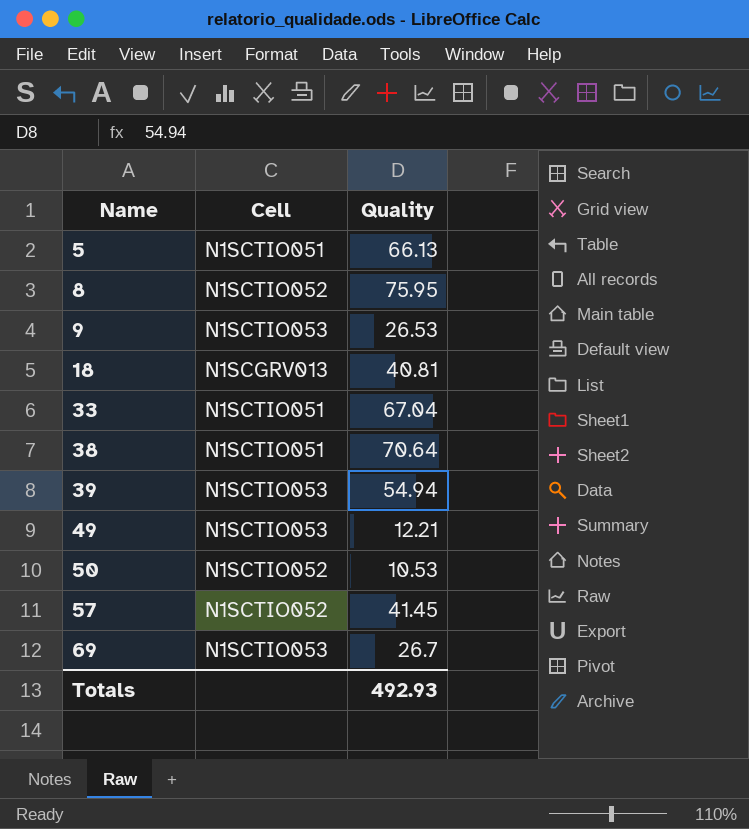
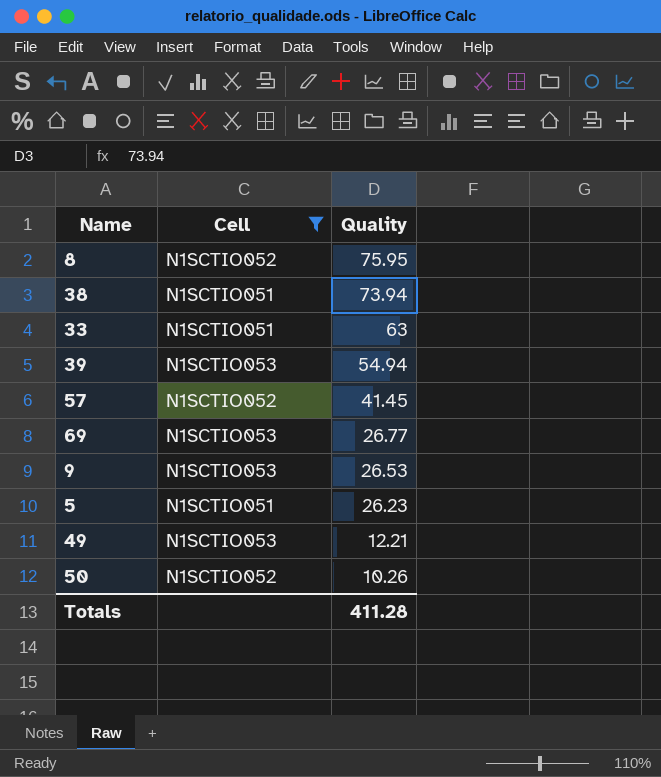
filter: none -> Cell != N1SCGRV013
row order: Name ascending -> Quality descending
38 | Quality: 70.64 -> 73.94
33 | Quality: 67.04 -> 63
69 | Quality: 26.7 -> 26.77
5 | Quality: 66.13 -> 26.23
50 | Quality: 10.53 -> 10.26
Totals | Quality: 492.93 -> 411.28

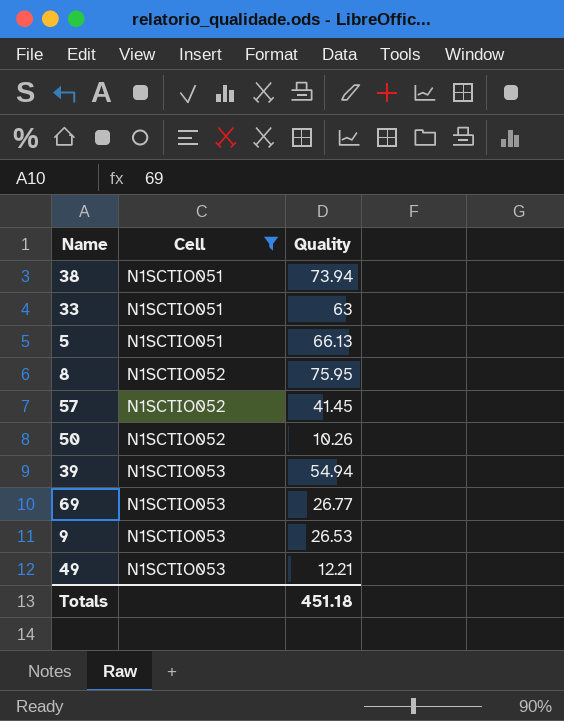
row order: Quality descending -> Cell ascending
5 | Quality: 26.23 -> 66.13
Totals | Quality: 411.28 -> 451.18

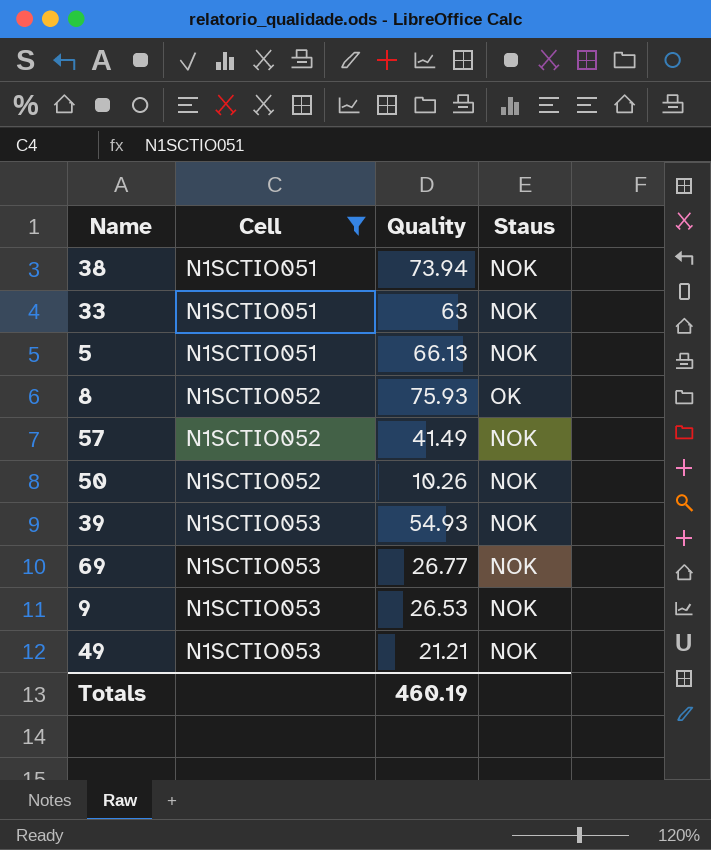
column Staus | position: none -> 4
8 | Quality: 75.95 -> 75.93
57 | Quality: 41.45 -> 41.49
39 | Quality: 54.94 -> 54.93
49 | Quality: 12.21 -> 21.21
Totals | Quality: 451.18 -> 460.19

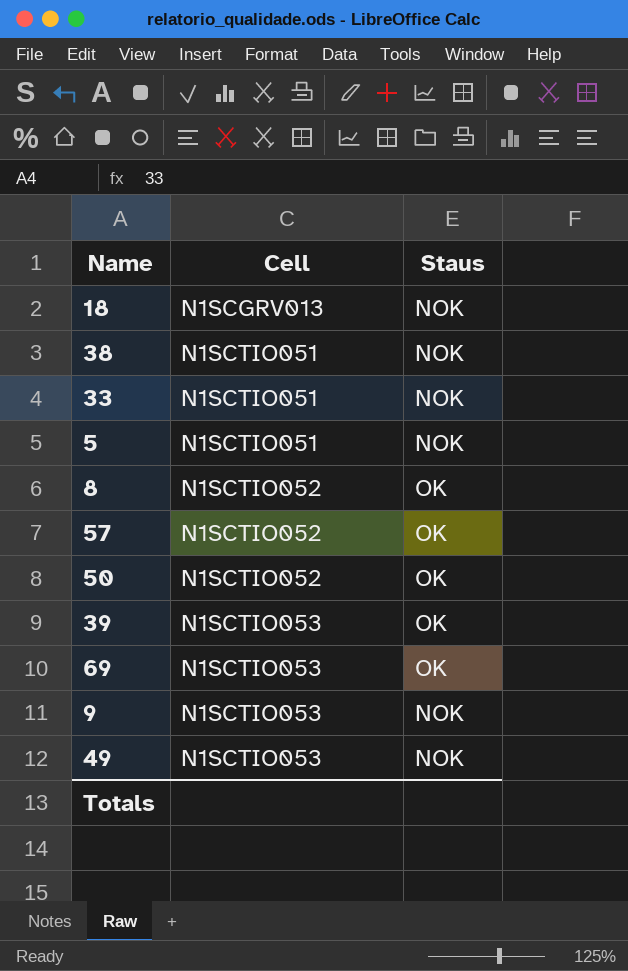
filter: Cell != N1SCGRV013 -> none
column Quality | position: 3 -> none
57 | Staus: NOK -> OK
50 | Staus: NOK -> OK
39 | Staus: NOK -> OK
69 | Staus: NOK -> OK

